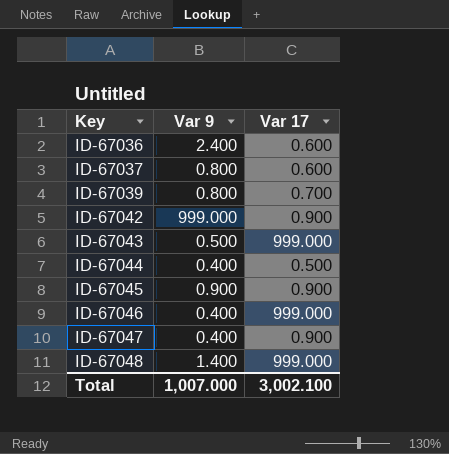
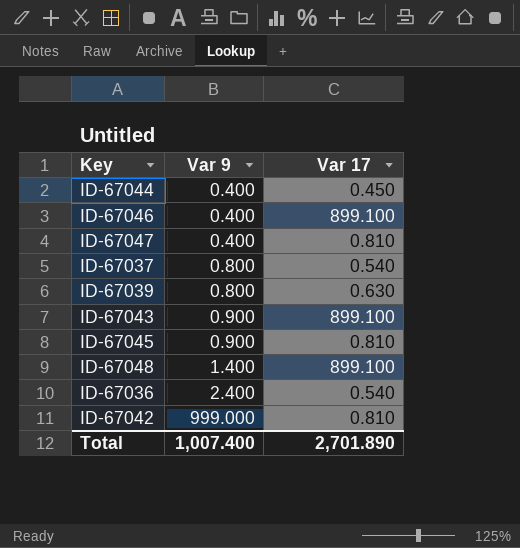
row order: Key ascending -> Var 9 ascending
ID-67044 | Var 17: 0.500 -> 0.450
ID-67046 | Var 17: 999.000 -> 899.100
ID-67047 | Var 17: 0.900 -> 0.810
ID-67037 | Var 17: 0.600 -> 0.540
ID-67039 | Var 17: 0.700 -> 0.630
ID-67043 | Var 9: 0.500 -> 0.900
ID-67043 | Var 17: 999.000 -> 899.100
ID-67045 | Var 17: 0.900 -> 0.810
ID-67048 | Var 17: 999.000 -> 899.100
ID-67036 | Var 17: 0.600 -> 0.540
ID-67042 | Var 17: 0.900 -> 0.810
Total | Var 9: 1,007.000 -> 1,007.400
Total | Var 17: 3,002.100 -> 2,701.890

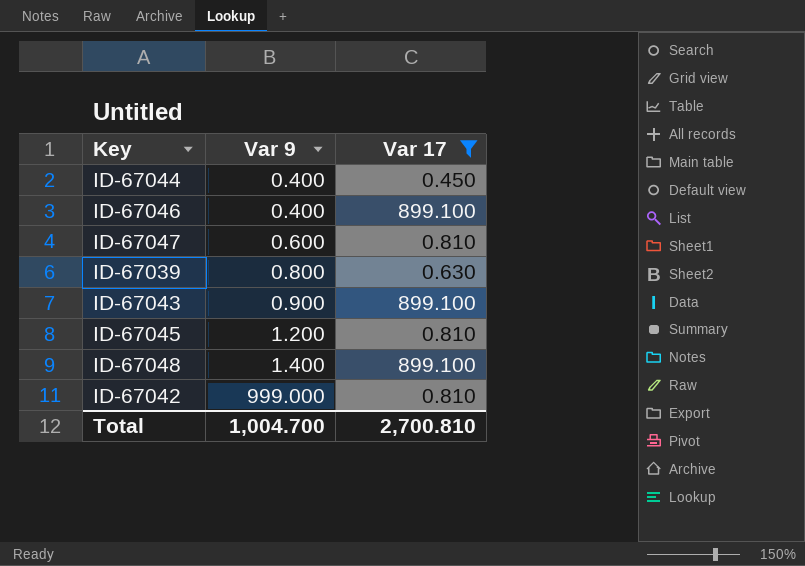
filter: none -> Var 17 != 0.540
ID-67047 | Var 9: 0.400 -> 0.600
ID-67045 | Var 9: 0.900 -> 1.200
Total | Var 9: 1,007.400 -> 1,004.700
Total | Var 17: 2,701.890 -> 2,700.810

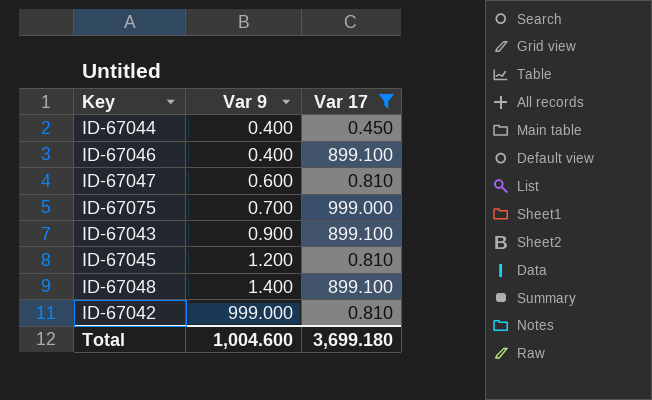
row ID-67039: 0.800 | 0.630 -> none
row ID-67075: none -> 0.700 | 999.000
Total | Var 9: 1,004.700 -> 1,004.600
Total | Var 17: 2,700.810 -> 3,699.180

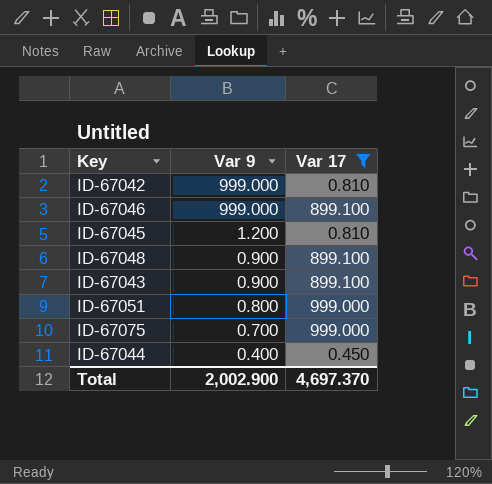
row order: Var 9 ascending -> Var 9 descending
row ID-67047: 0.600 | 0.810 -> none
ID-67046 | Var 9: 0.400 -> 999.000
ID-67048 | Var 9: 1.400 -> 0.900
row ID-67051: none -> 0.800 | 999.000
Total | Var 9: 1,004.600 -> 2,002.900
Total | Var 17: 3,699.180 -> 4,697.370

